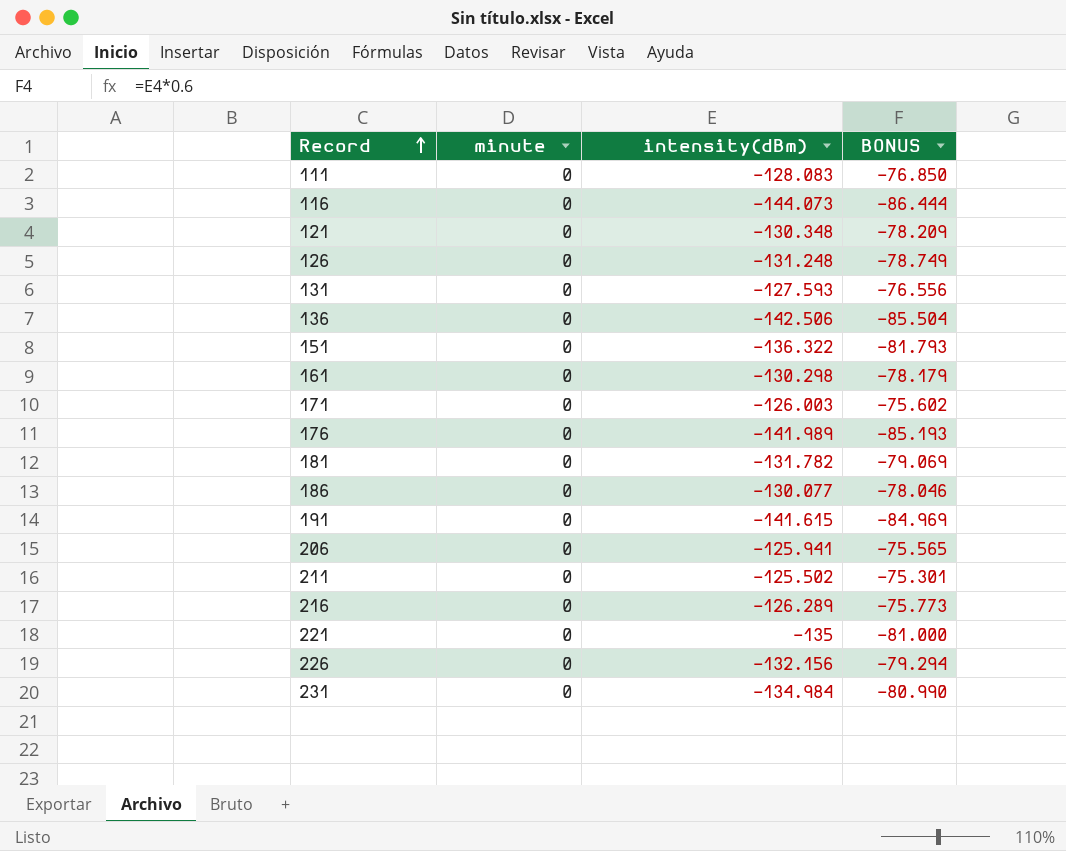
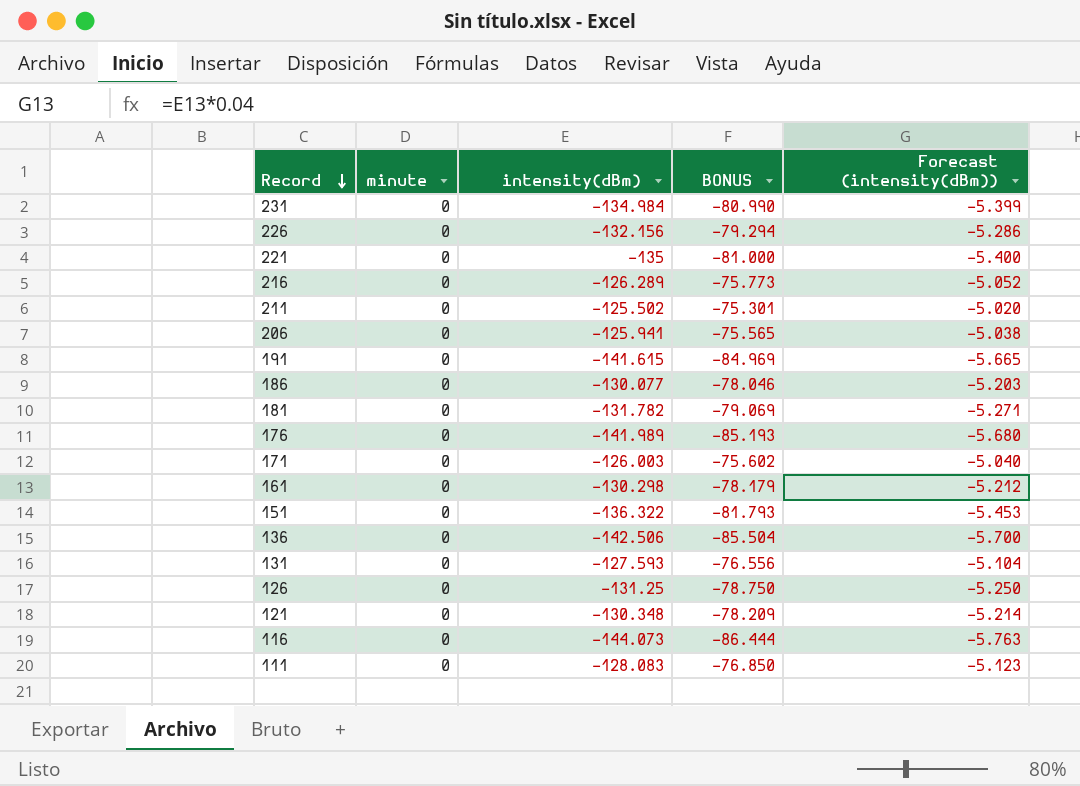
row order: Record ascending -> Record descending
column Forecast (intensity(dBm)) | formula: none -> [intensity(dBm)] * 0.04
126 | intensity(dBm): -131.248 -> -131.25
126 | BONUS: -78.749 -> -78.750

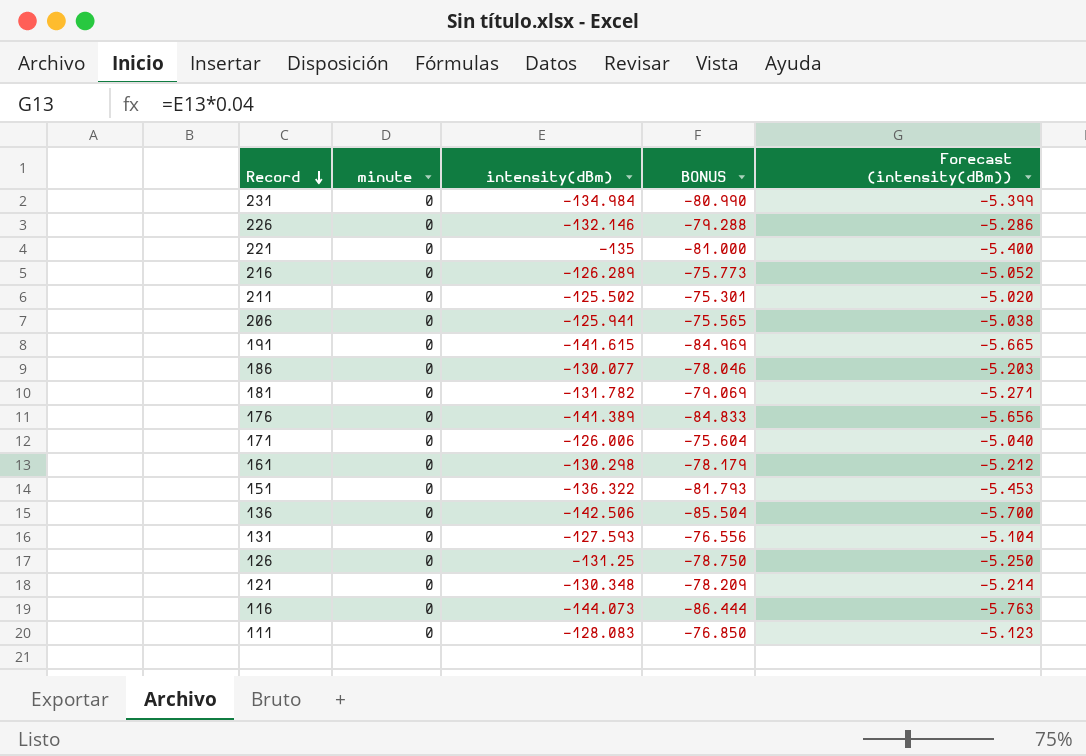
226 | intensity(dBm): -132.156 -> -132.146
226 | BONUS: -79.294 -> -79.288
176 | intensity(dBm): -141.989 -> -141.389
176 | BONUS: -85.193 -> -84.833
176 | Forecast (intensity(dBm)): -5.680 -> -5.656
171 | intensity(dBm): -126.003 -> -126.006
171 | BONUS: -75.602 -> -75.604

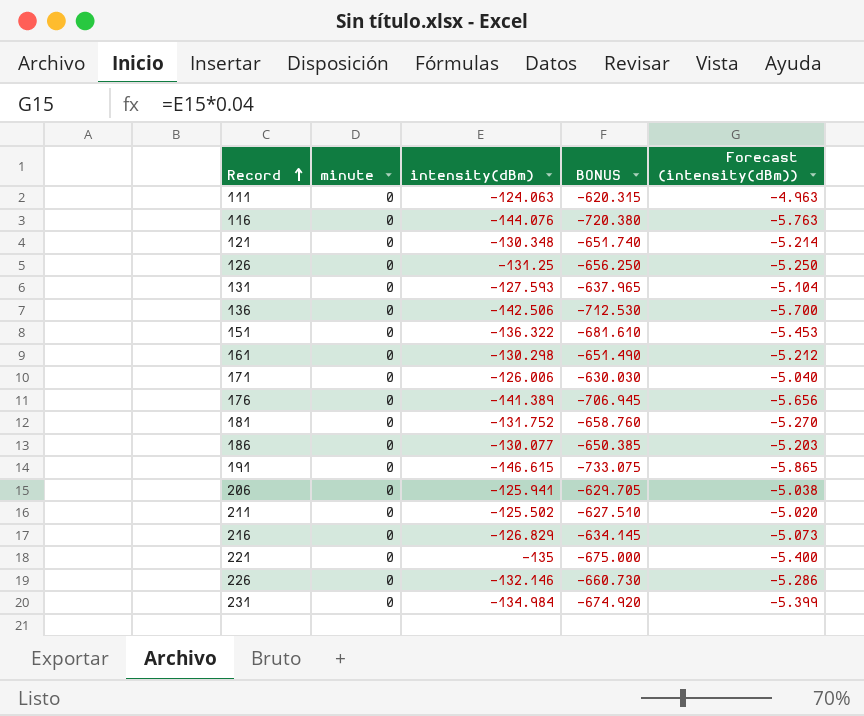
row order: Record descending -> Record ascending
column BONUS | formula: [intensity(dBm)] * 0.6 -> [intensity(dBm)] * 5
111 | intensity(dBm): -128.083 -> -124.063
111 | Forecast (intensity(dBm)): -5.123 -> -4.963
116 | intensity(dBm): -144.073 -> -144.076
181 | intensity(dBm): -131.782 -> -131.752
181 | Forecast (intensity(dBm)): -5.271 -> -5.270
191 | intensity(dBm): -141.615 -> -146.615
191 | Forecast (intensity(dBm)): -5.665 -> -5.865
216 | intensity(dBm): -126.289 -> -126.829
216 | Forecast (intensity(dBm)): -5.052 -> -5.073

